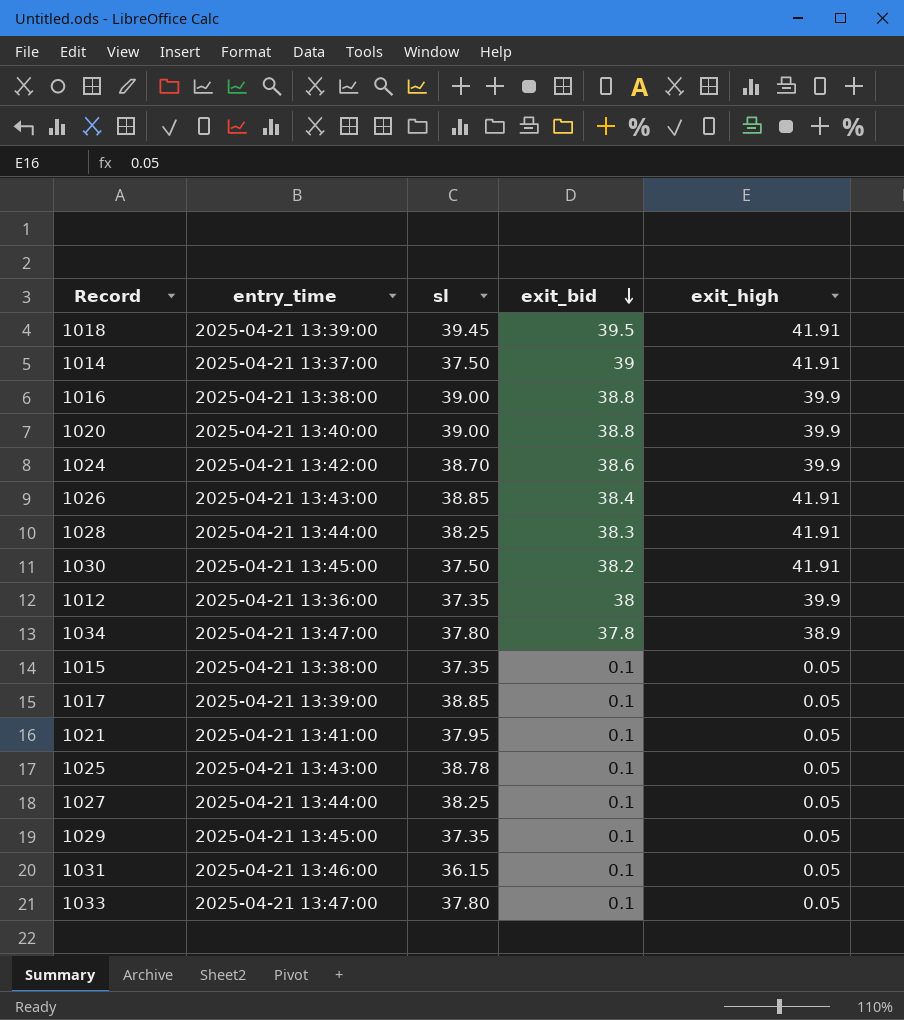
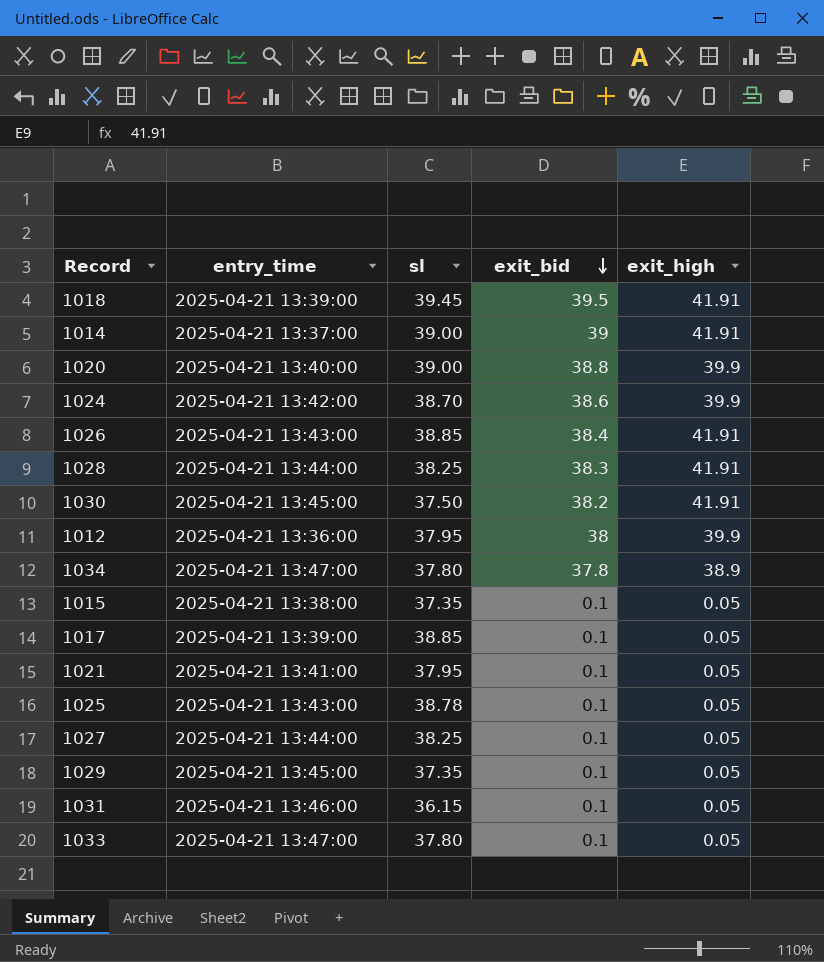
row 1016: 2025-04-21 13:38:00 | 39.00 | 38.8 | 39.9 -> none
1014 | sl: 37.50 -> 39.00
1012 | sl: 37.35 -> 37.95

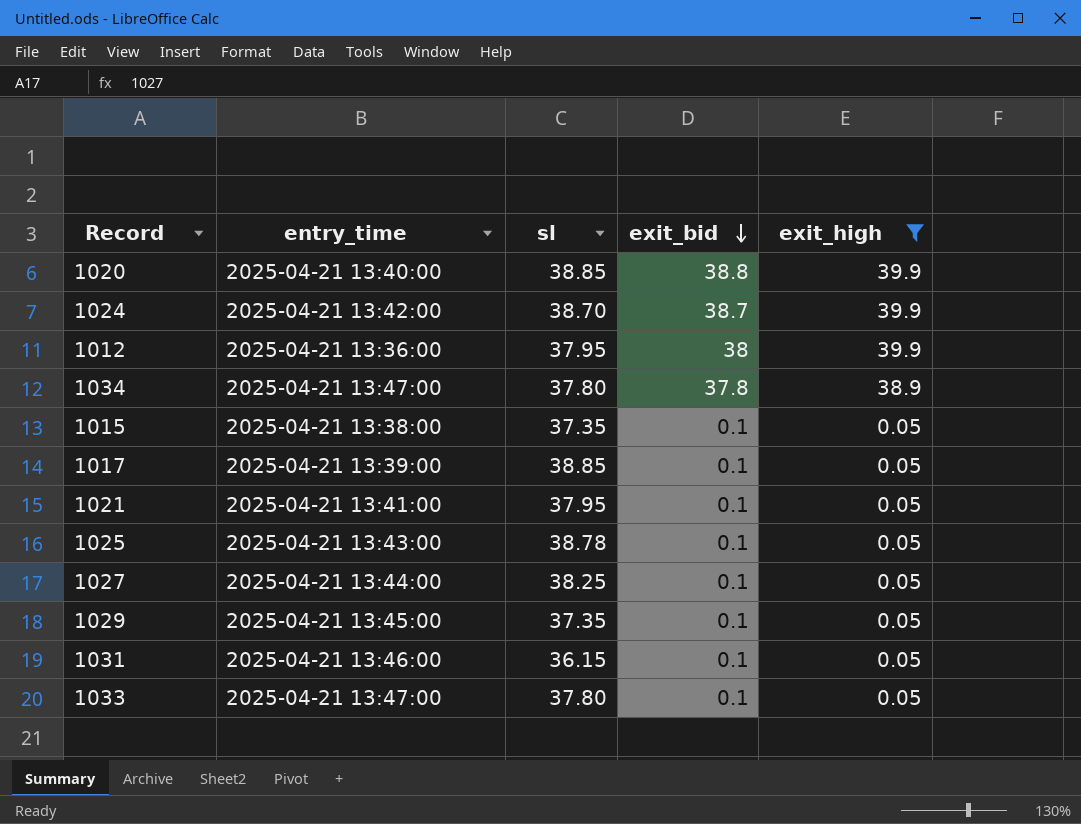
filter: none -> exit_high != 41.91
1020 | sl: 39.00 -> 38.85
1024 | exit_bid: 38.6 -> 38.7

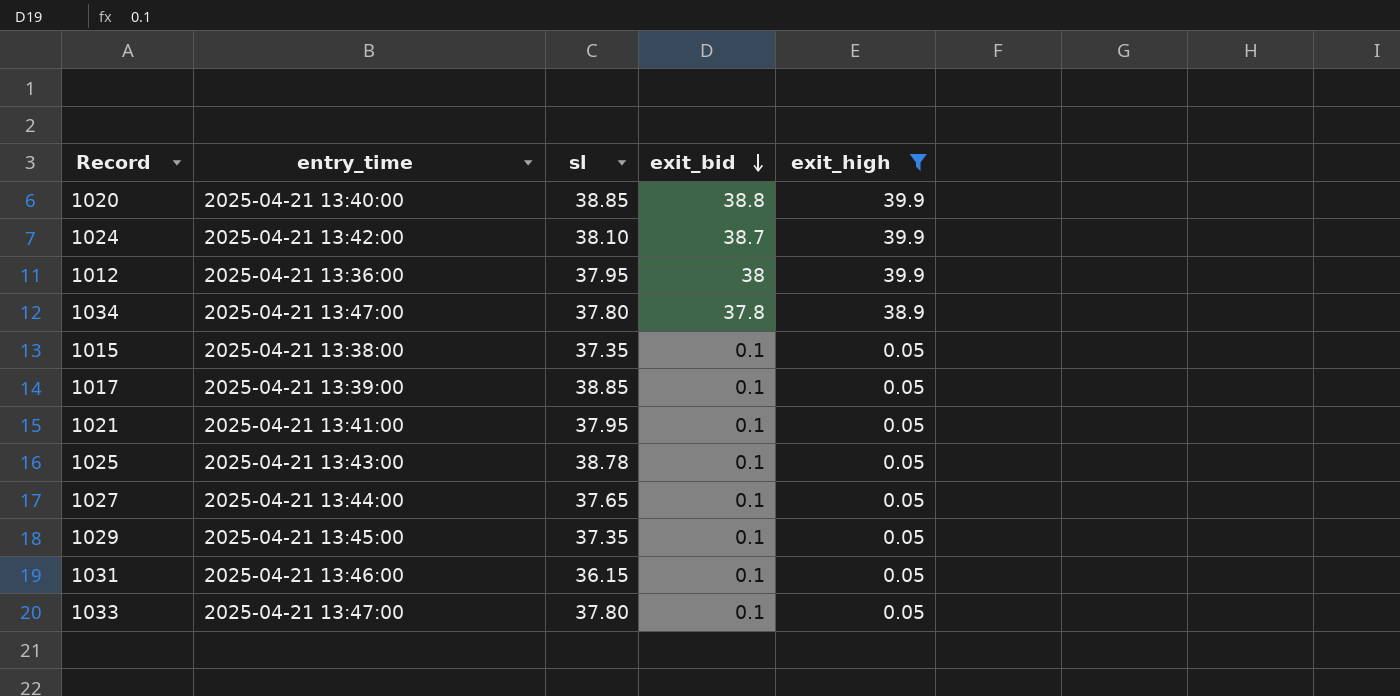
1024 | sl: 38.70 -> 38.10
1027 | sl: 38.25 -> 37.65

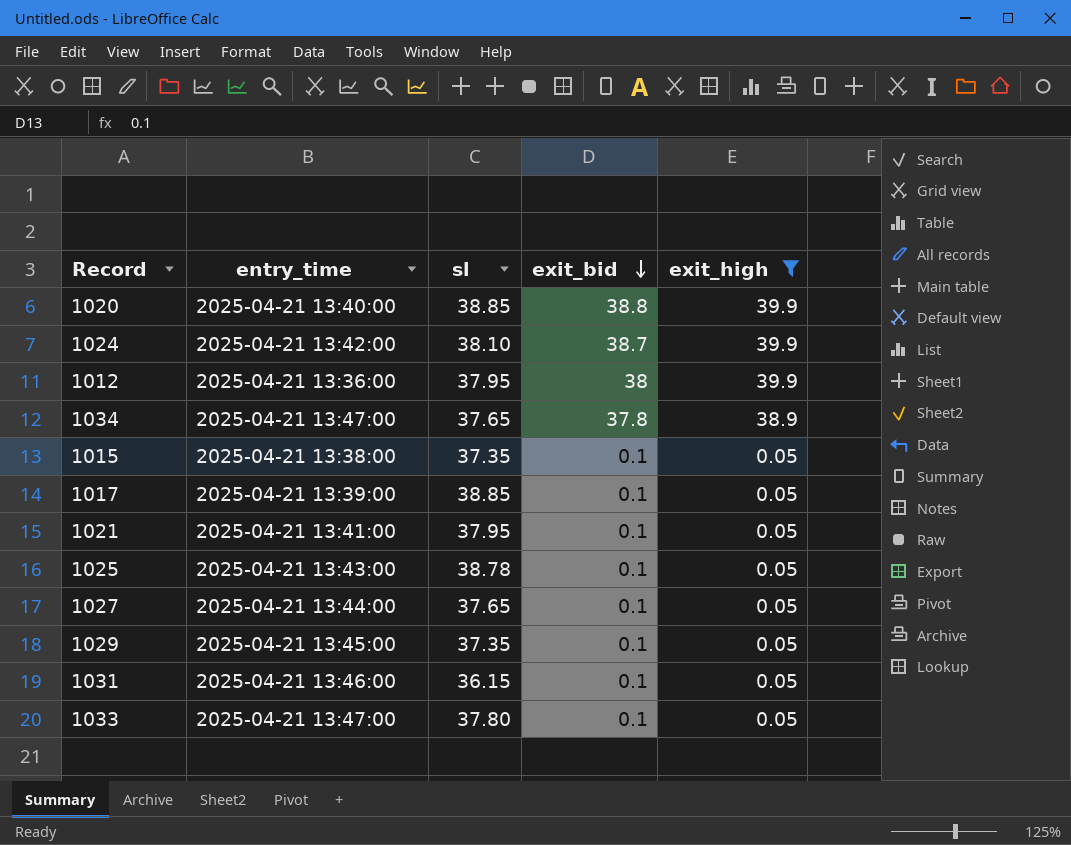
1034 | sl: 37.80 -> 37.65

